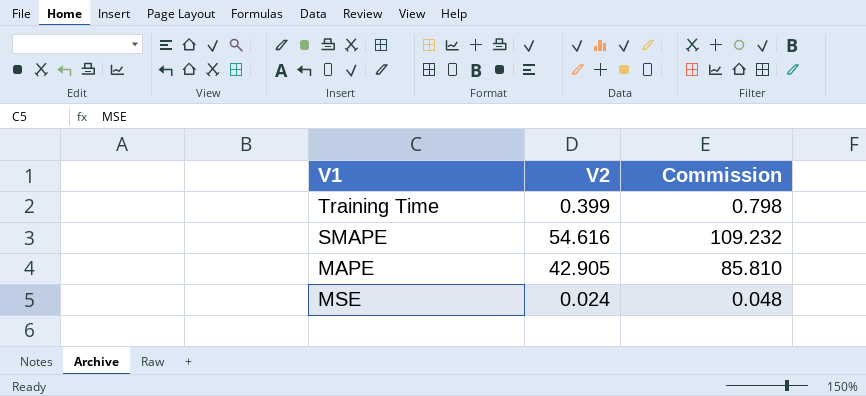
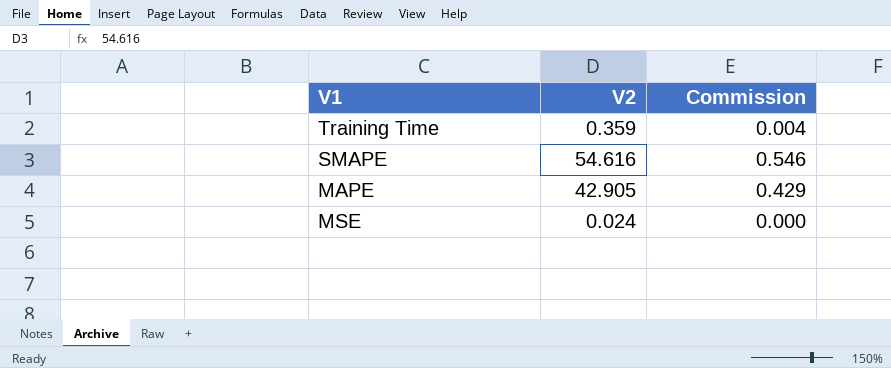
column Commission | formula: [V2] * 2 -> [V2] * 0.01
Training Time | V2: 0.399 -> 0.359

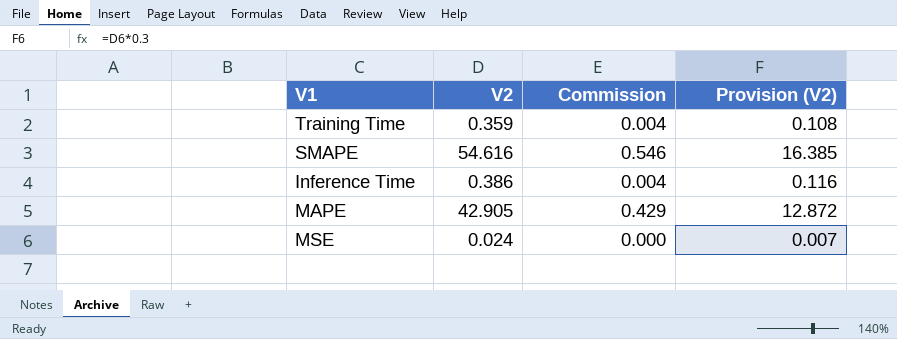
column Provision (V2) | formula: none -> [V2] * 0.3
row Inference Time: none -> 0.386 | 0.004 | 0.116

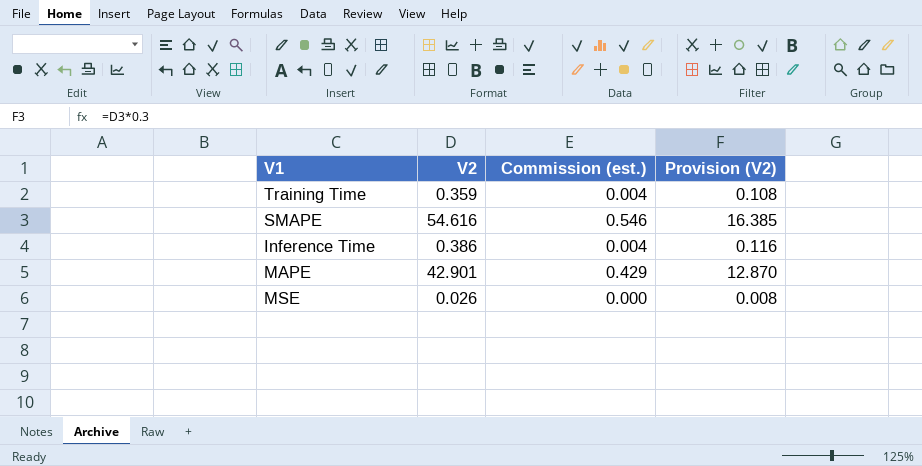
column name: Commission -> Commission (est.)
MAPE | V2: 42.905 -> 42.901
MAPE | Provision (V2): 12.872 -> 12.870
MSE | V2: 0.024 -> 0.026
MSE | Provision (V2): 0.007 -> 0.008

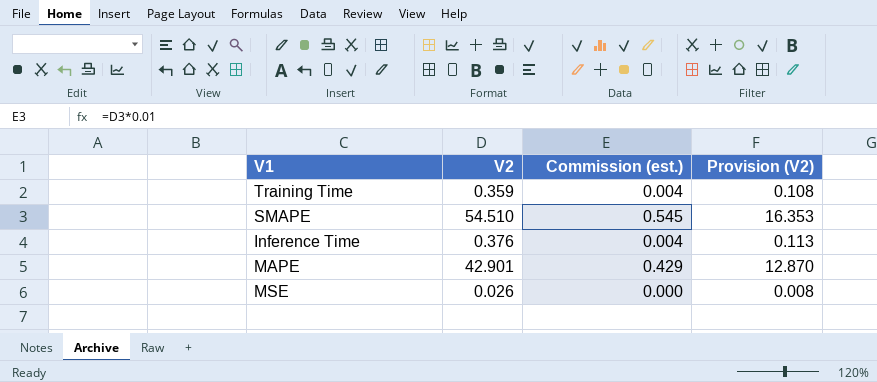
SMAPE | V2: 54.616 -> 54.510
SMAPE | Commission (est.): 0.546 -> 0.545
SMAPE | Provision (V2): 16.385 -> 16.353
Inference Time | V2: 0.386 -> 0.376
Inference Time | Provision (V2): 0.116 -> 0.113

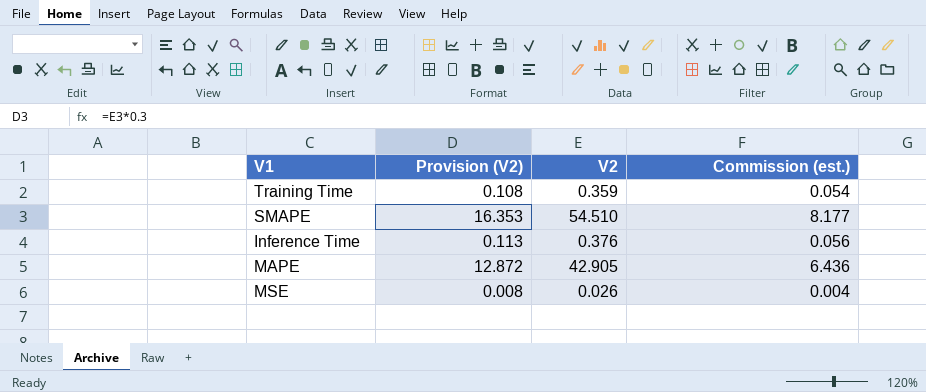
column Provision (V2) | position: 4 -> 2
column Commission (est.) | formula: [V2] * 0.01 -> [V2] * 0.15
MAPE | Provision (V2): 12.870 -> 12.872
MAPE | V2: 42.901 -> 42.905

